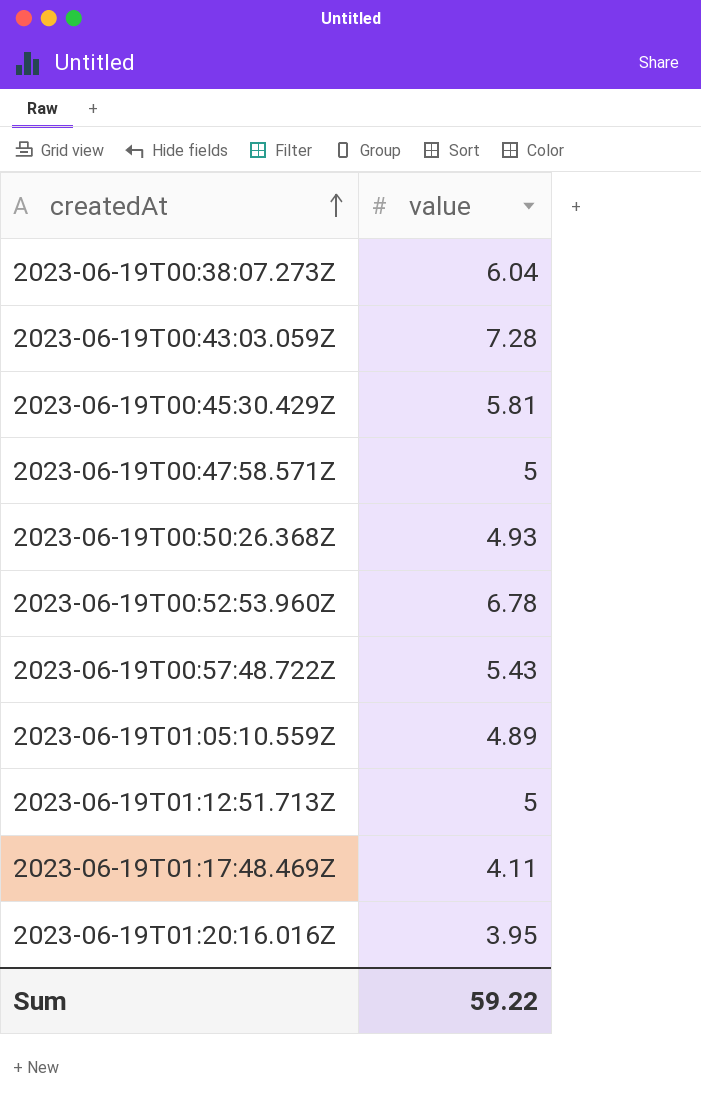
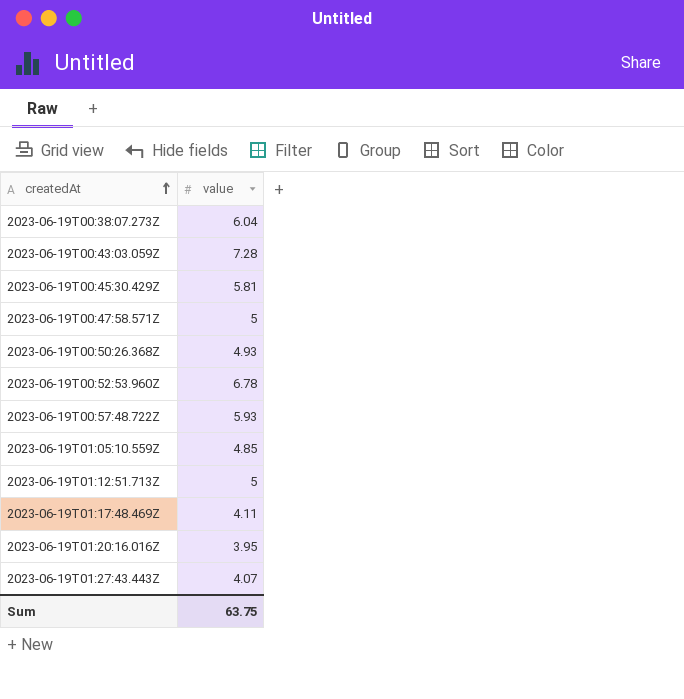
2023-06-19T00:57:48.722Z | value: 5.43 -> 5.93
2023-06-19T01:05:10.559Z | value: 4.89 -> 4.85
row 2023-06-19T01:27:43.443Z: none -> 4.07
Sum | value: 59.22 -> 63.75

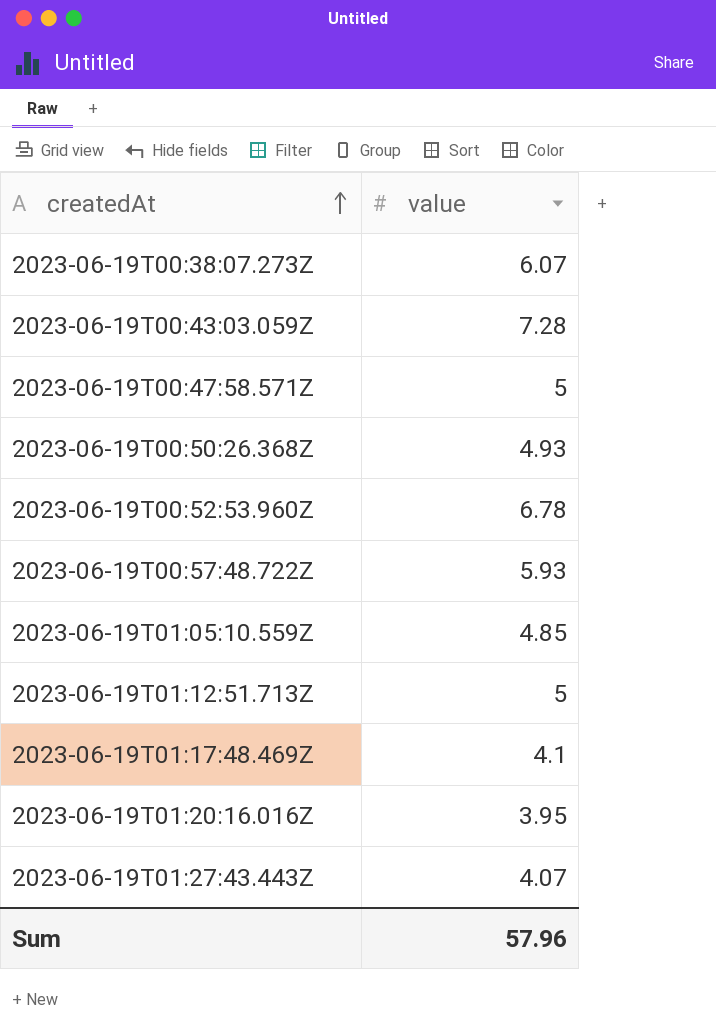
row 2023-06-19T00:45:30.429Z: 5.81 -> none
2023-06-19T00:38:07.273Z | value: 6.04 -> 6.07
2023-06-19T01:17:48.469Z | value: 4.11 -> 4.1
Sum | value: 63.75 -> 57.96

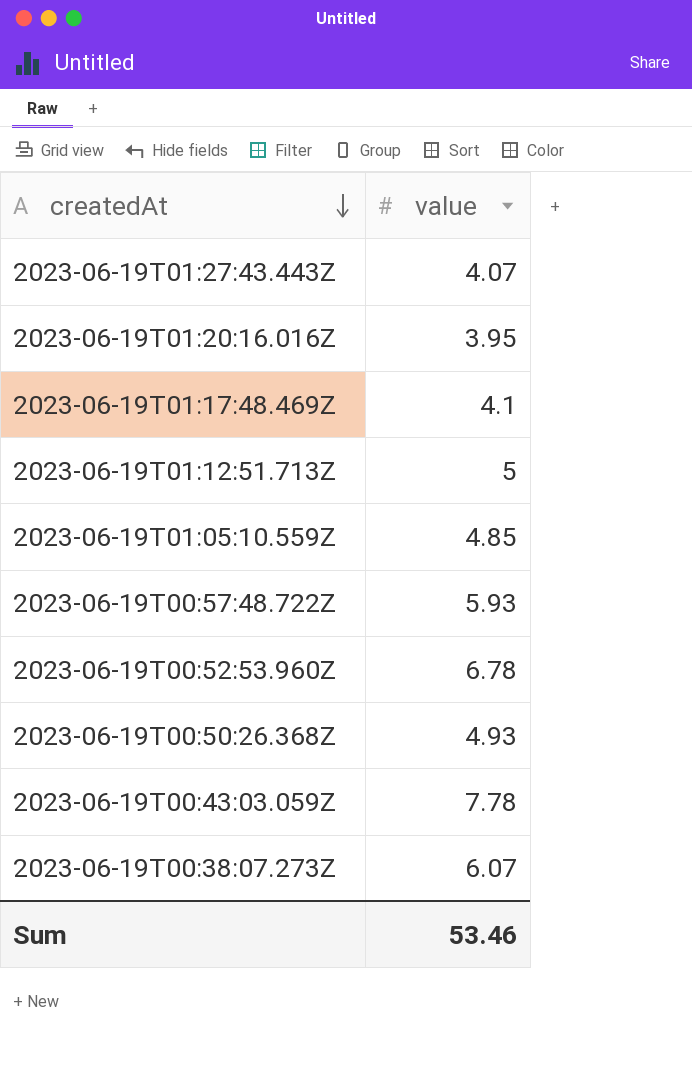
row order: createdAt ascending -> createdAt descending
row 2023-06-19T00:47:58.571Z: 5 -> none
2023-06-19T00:43:03.059Z | value: 7.28 -> 7.78
Sum | value: 57.96 -> 53.46

